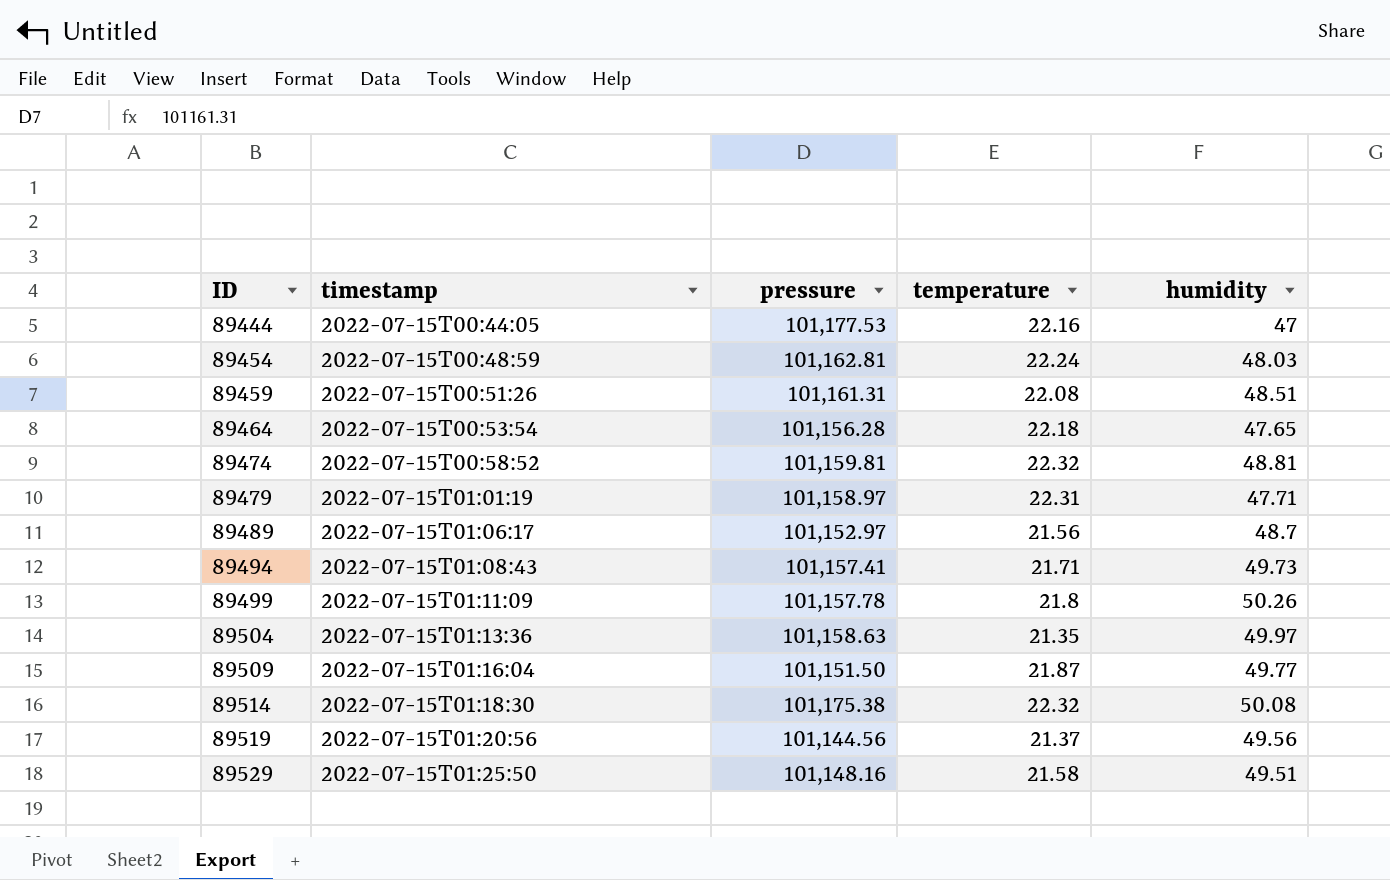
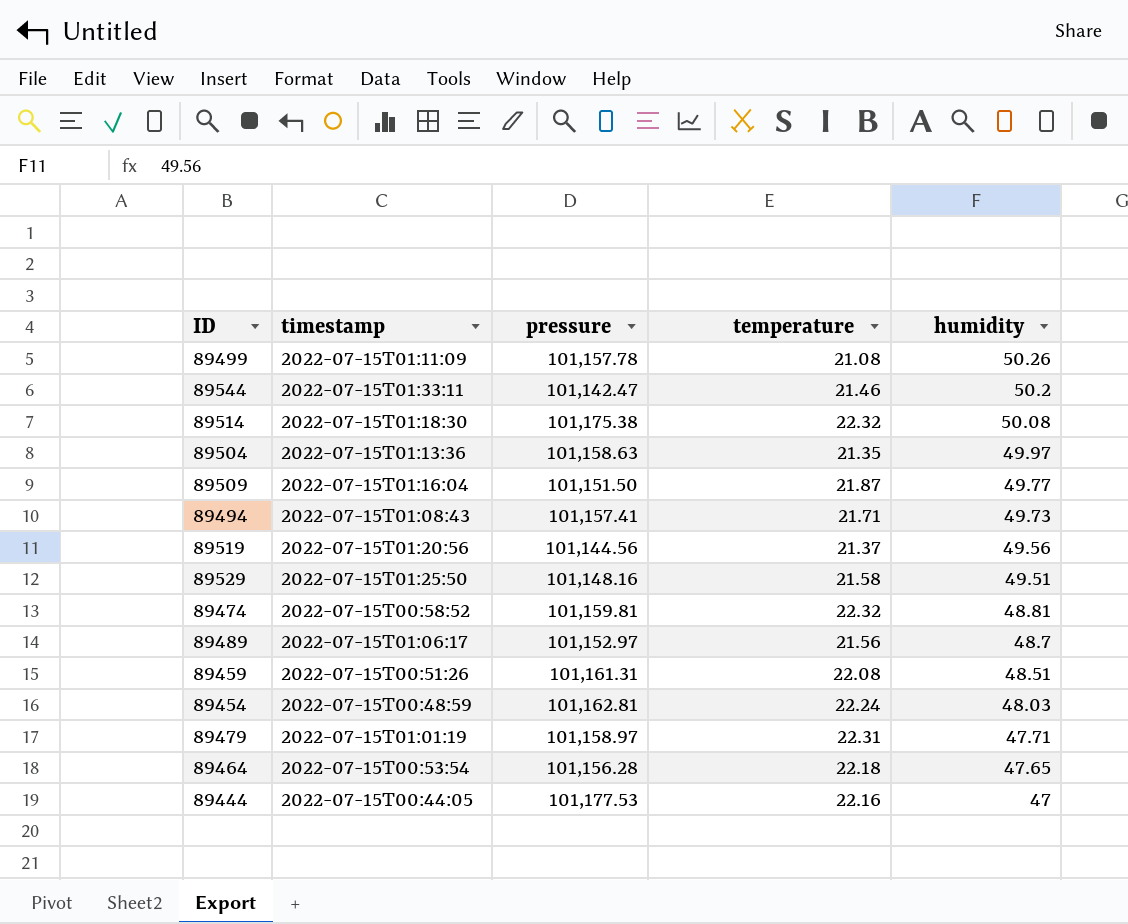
row order: ID ascending -> humidity descending
89499 | temperature: 21.8 -> 21.08
row 89544: none -> 2022-07-15T01:33:11 | 101,142.47 | 21.46 | 50.2

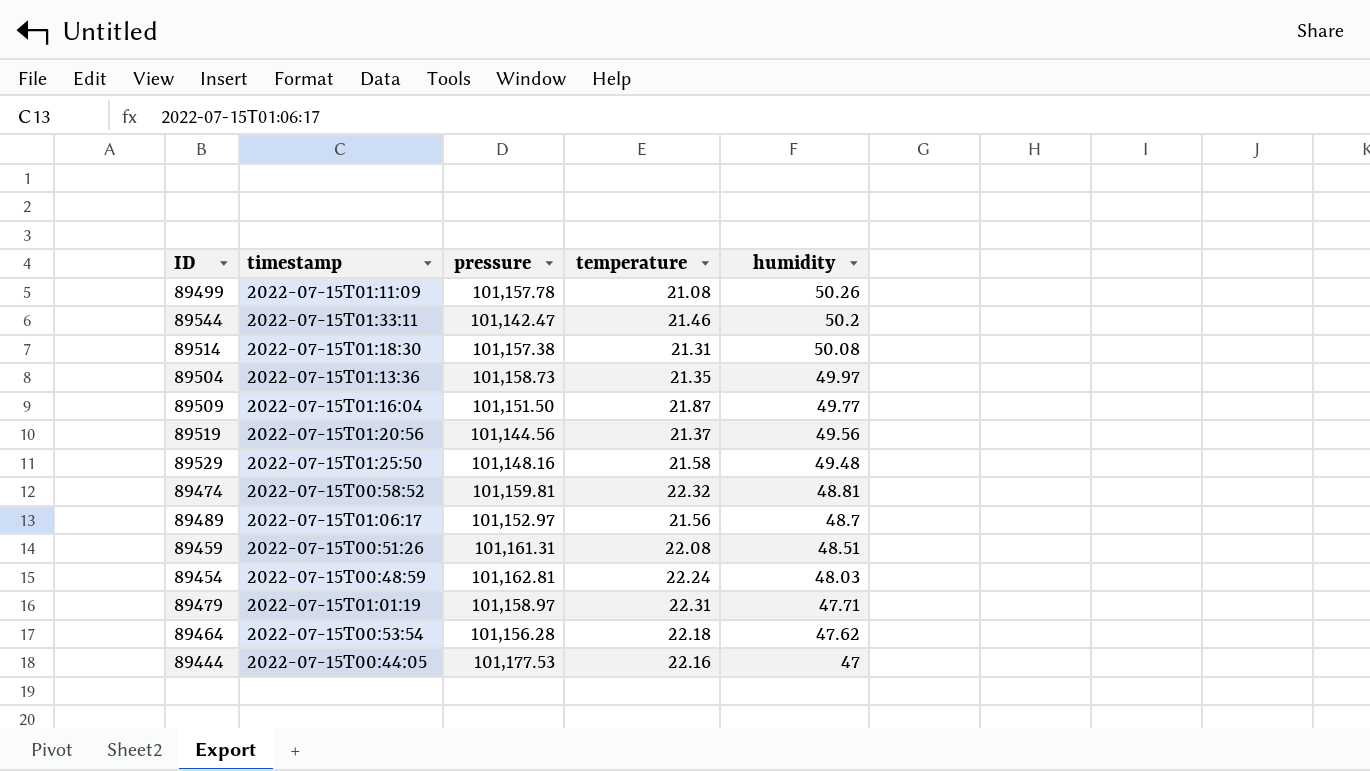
row 89494: 2022-07-15T01:08:43 | 101,157.41 | 21.71 | 49.73 -> none
89514 | pressure: 101,175.38 -> 101,157.38
89514 | temperature: 22.32 -> 21.31
89504 | pressure: 101,158.63 -> 101,158.73
89529 | humidity: 49.51 -> 49.48
89464 | humidity: 47.65 -> 47.62

